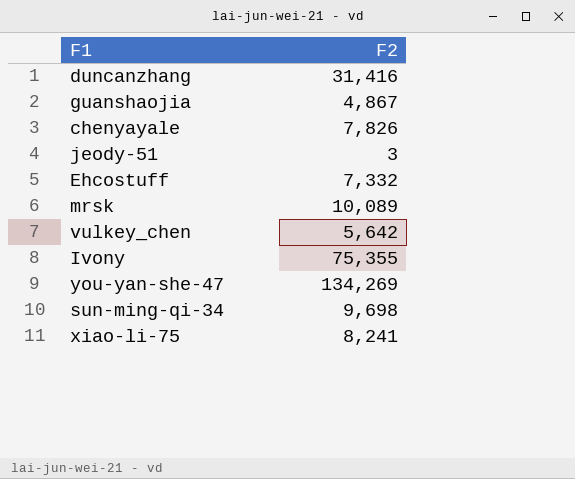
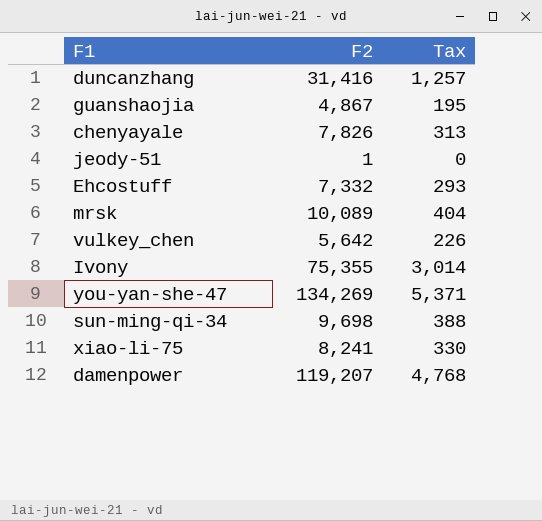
column Tax | formula: none -> [F2] * 0.04
jeody-51 | F2: 3 -> 1
row damenpower: none -> 119,207 | 4,768

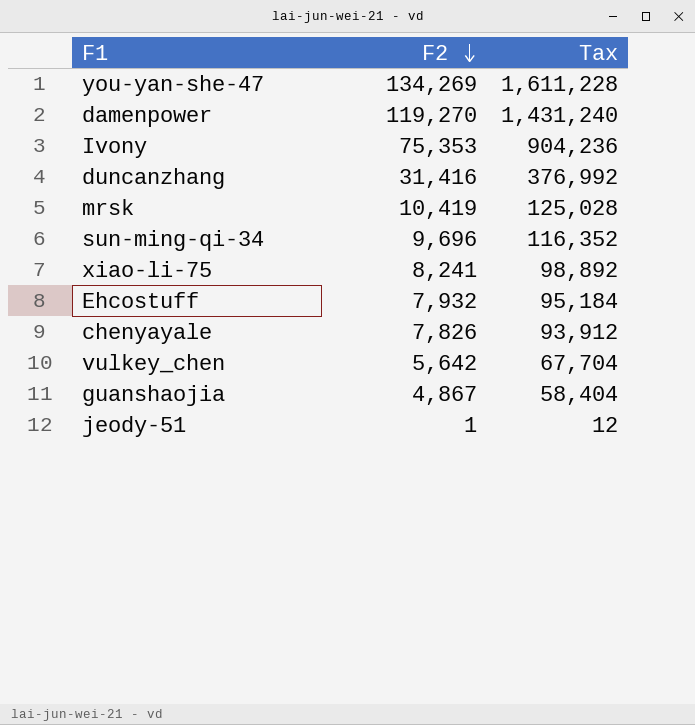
row order: none -> F2 descending
column Tax | formula: [F2] * 0.04 -> [F2] * 12
damenpower | F2: 119,207 -> 119,270
Ivony | F2: 75,355 -> 75,353
mrsk | F2: 10,089 -> 10,419
sun-ming-qi-34 | F2: 9,698 -> 9,696
Ehcostuff | F2: 7,332 -> 7,932

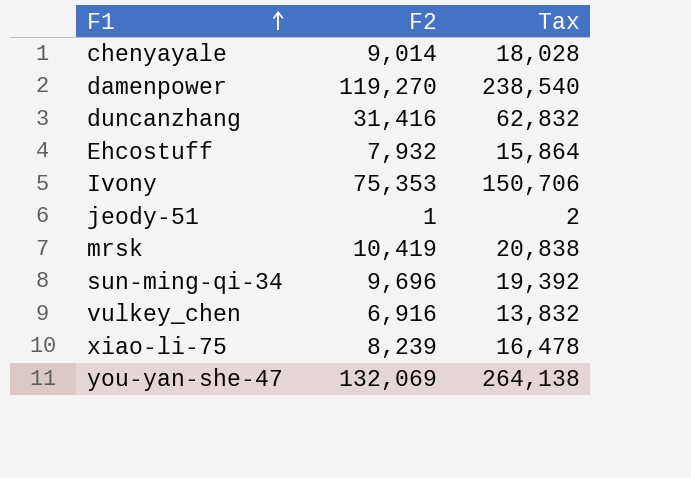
row order: F2 descending -> F1 ascending
column Tax | formula: [F2] * 12 -> [F2] * 2
row guanshaojia: 4,867 | 58,404 -> none
chenyayale | F2: 7,826 -> 9,014
vulkey_chen | F2: 5,642 -> 6,916
xiao-li-75 | F2: 8,241 -> 8,239
you-yan-she-47 | F2: 134,269 -> 132,069

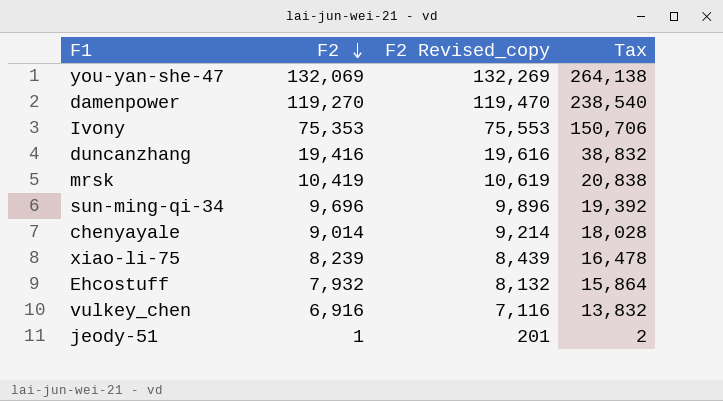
row order: F1 ascending -> F2 descending
column F2 Revised_copy | formula: none -> [F2] + 200
duncanzhang | F2: 31,416 -> 19,416
duncanzhang | Tax: 62,832 -> 38,832

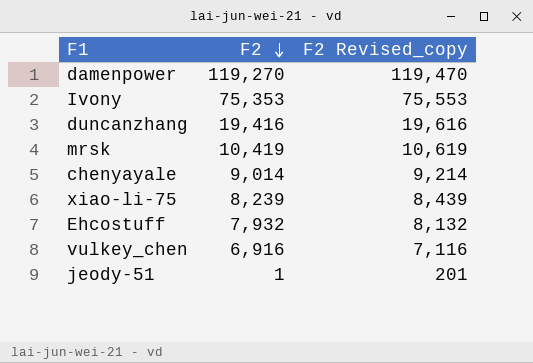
column Tax | formula: [F2] * 2 -> none
row you-yan-she-47: 132,069 | 132,269 | 264,138 -> none
row sun-ming-qi-34: 9,696 | 9,896 | 19,392 -> none

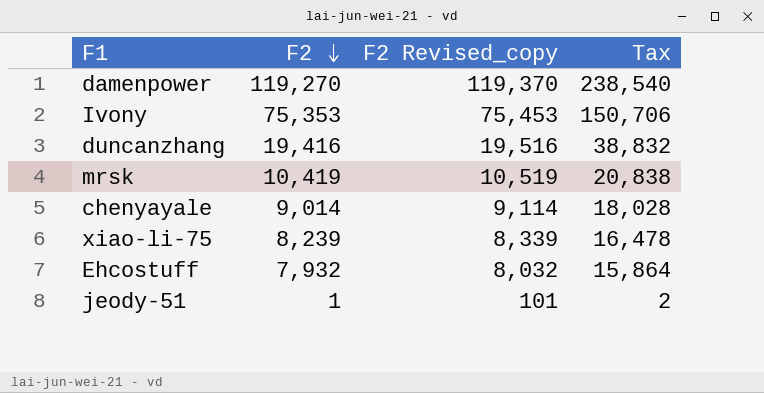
column F2 Revised_copy | formula: [F2] + 200 -> [F2] + 100
column Tax | formula: none -> [F2] * 2
row vulkey_chen: 6,916 | 7,116 -> none

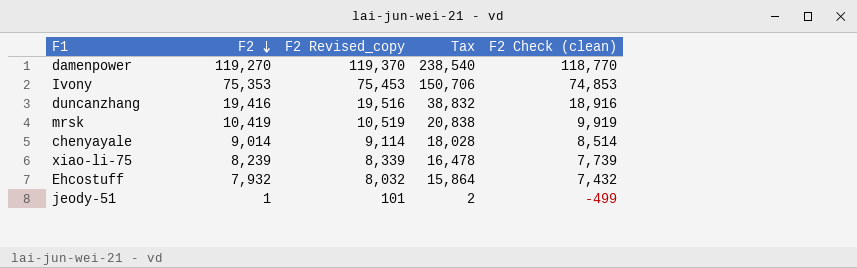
column F2 Check (clean) | formula: none -> [F2] - 500

